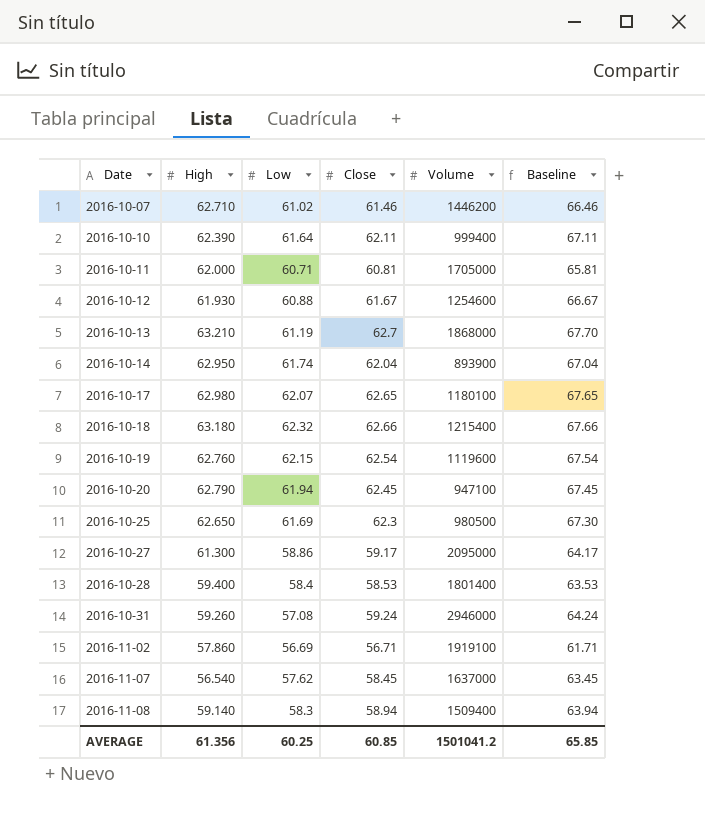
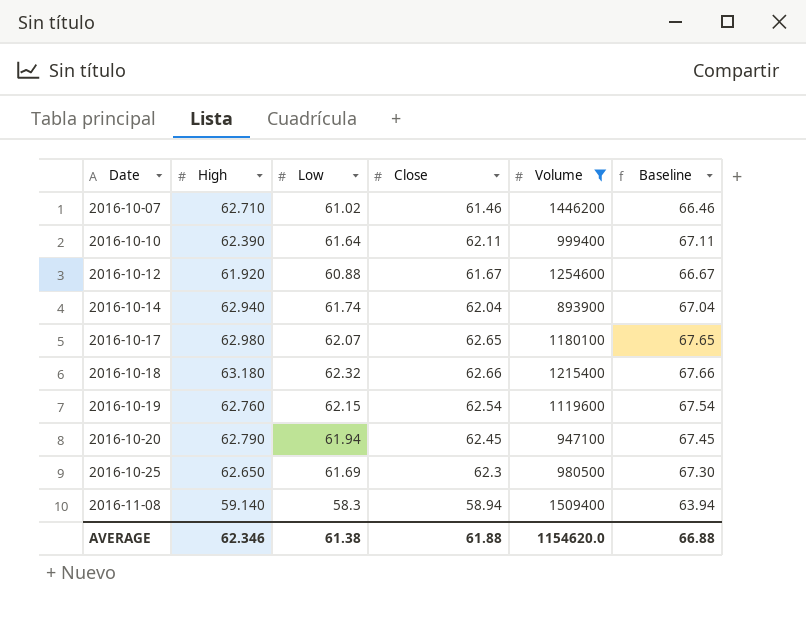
filter: none -> Volume <= 1509400
2016-10-12 | High: 61.930 -> 61.920
2016-10-14 | High: 62.950 -> 62.940
AVERAGE | High: 61.356 -> 62.346
AVERAGE | Low: 60.25 -> 61.38
AVERAGE | Close: 60.85 -> 61.88
AVERAGE | Volume: 1501041.2 -> 1154620.0
AVERAGE | Baseline: 65.85 -> 66.88

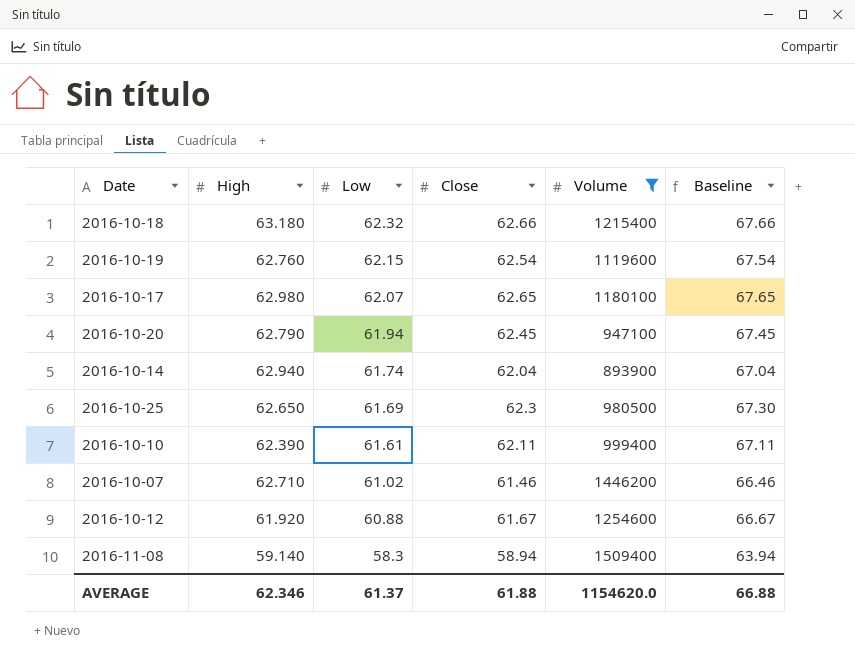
row order: Date ascending -> Low descending
2016-10-10 | Low: 61.64 -> 61.61
AVERAGE | Low: 61.38 -> 61.37

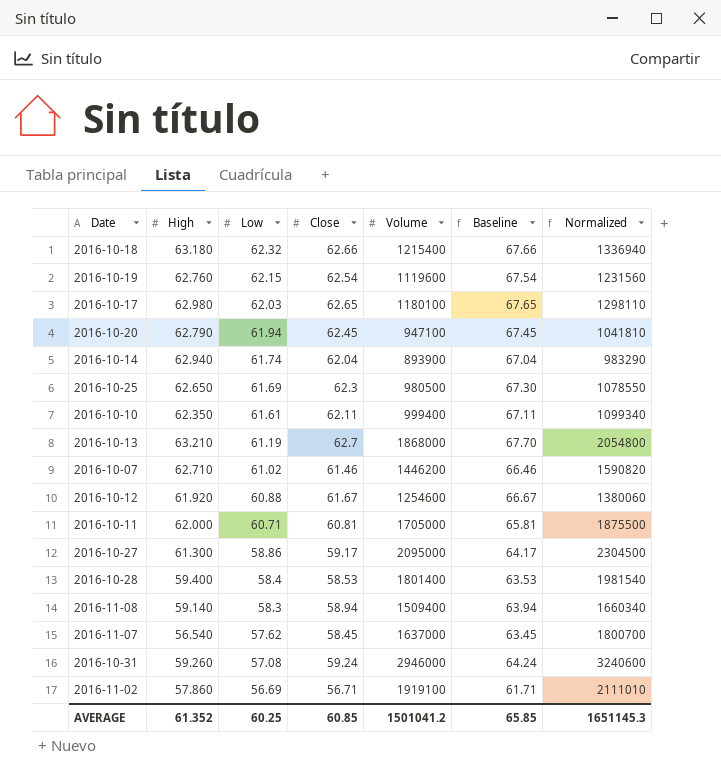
filter: Volume <= 1509400 -> none
column Normalized | formula: none -> [Volume] * 1.1
2016-10-17 | Low: 62.07 -> 62.03
2016-10-10 | High: 62.390 -> 62.350
AVERAGE | High: 62.346 -> 61.352
AVERAGE | Low: 61.37 -> 60.25
AVERAGE | Close: 61.88 -> 60.85
AVERAGE | Volume: 1154620.0 -> 1501041.2
AVERAGE | Baseline: 66.88 -> 65.85

